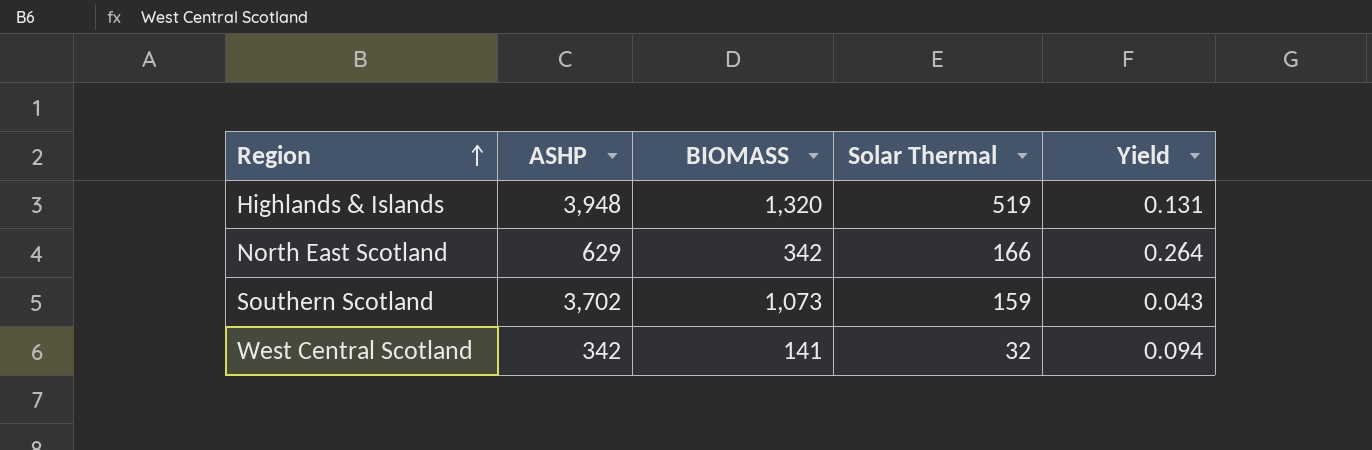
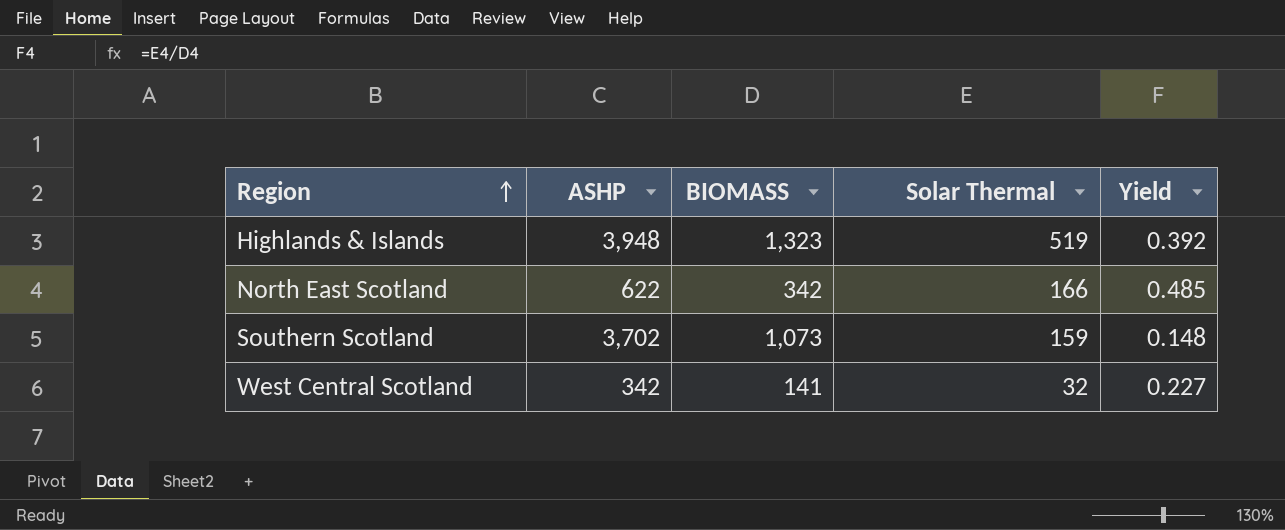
column Yield | formula: [Solar Thermal] / [ASHP] -> [Solar Thermal] / [BIOMASS]
Highlands & Islands | BIOMASS: 1,320 -> 1,323
North East Scotland | ASHP: 629 -> 622

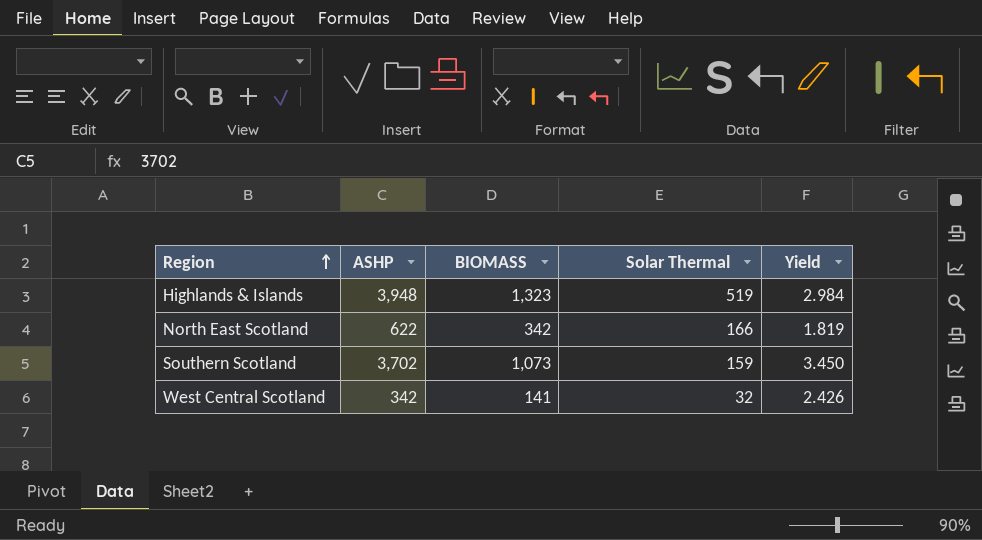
column Yield | formula: [Solar Thermal] / [BIOMASS] -> [ASHP] / [BIOMASS]

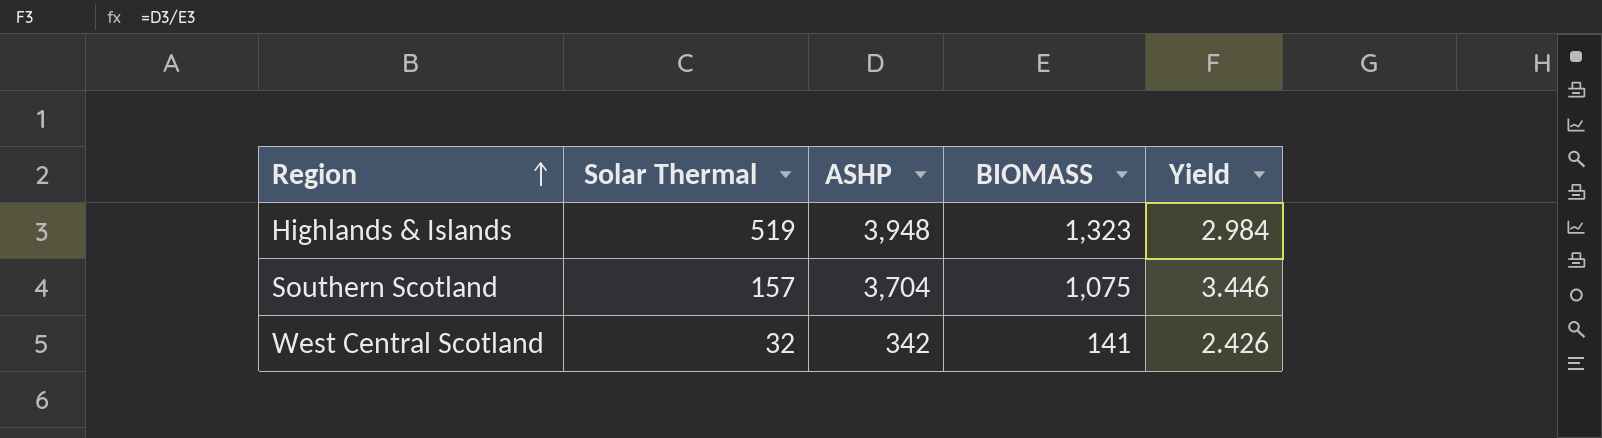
column Solar Thermal | position: 4 -> 2
row North East Scotland: 622 | 342 | 166 | 1.819 -> none
Southern Scotland | Solar Thermal: 159 -> 157
Southern Scotland | ASHP: 3,702 -> 3,704
Southern Scotland | BIOMASS: 1,073 -> 1,075
Southern Scotland | Yield: 3.450 -> 3.446

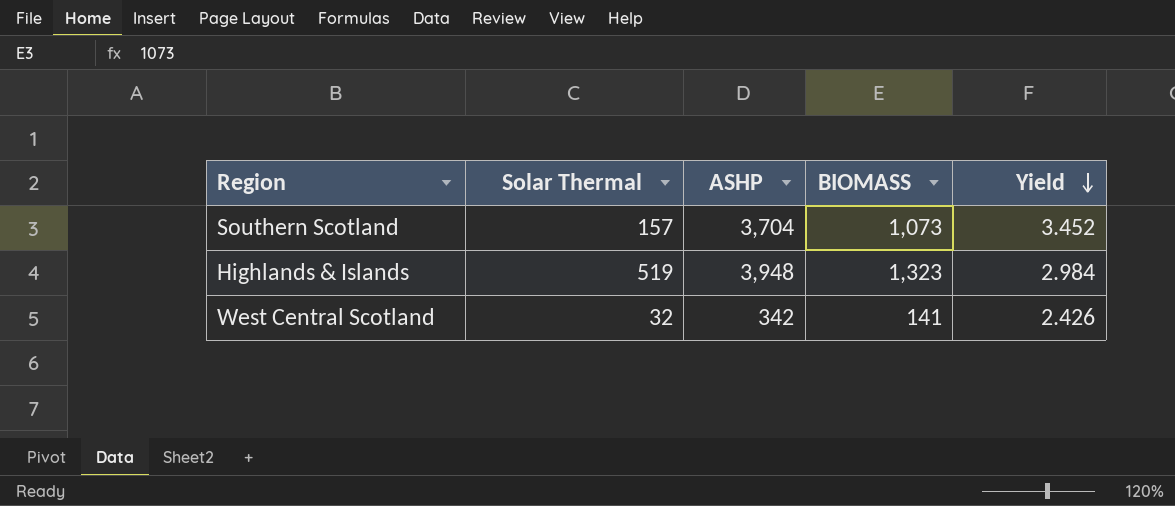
row order: Region ascending -> Yield descending
Southern Scotland | BIOMASS: 1,075 -> 1,073
Southern Scotland | Yield: 3.446 -> 3.452

